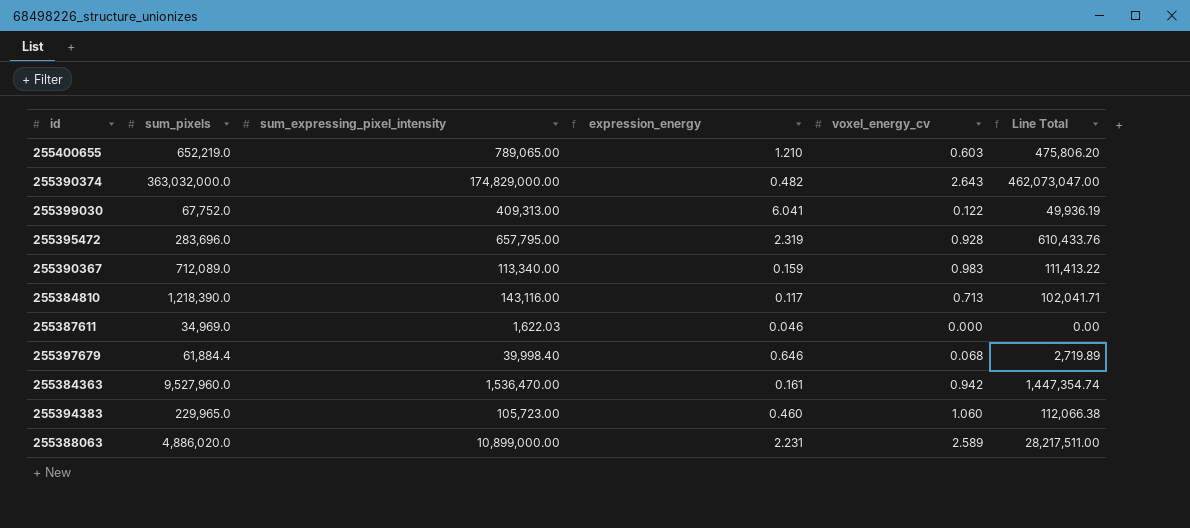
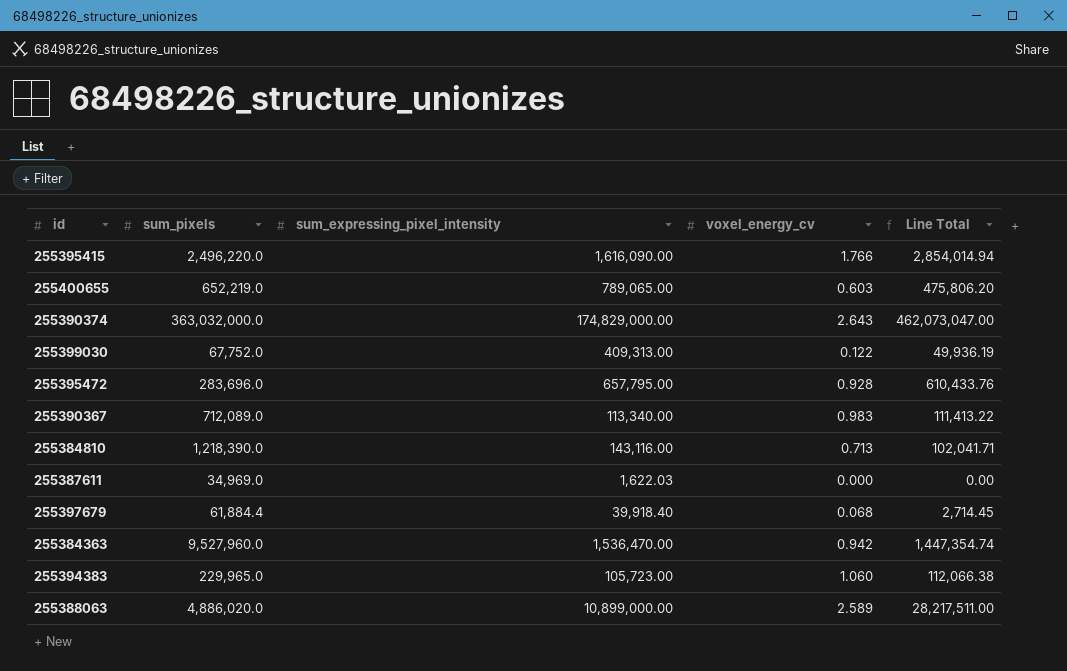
column expression_energy | formula: [sum_expressing_pixel_intensity] / [sum_pixels] -> none
row 255395415: none -> 2,496,220.0 | 1,616,090.00 | 1.766 | 2,854,014.94
255397679 | sum_expressing_pixel_intensity: 39,998.40 -> 39,918.40
255397679 | Line Total: 2,719.89 -> 2,714.45

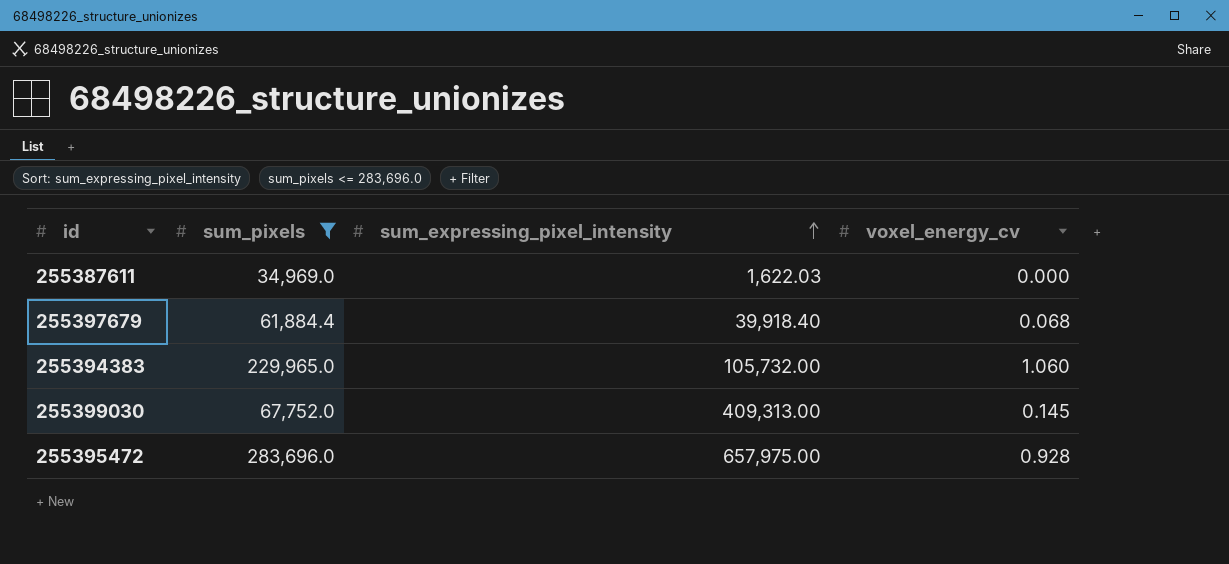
filter: none -> sum_pixels <= 283,696.0
row order: none -> sum_expressing_pixel_intensity ascending
column Line Total | formula: [sum_expressing_pixel_intensity] * [voxel_energy_cv] -> none
255394383 | sum_expressing_pixel_intensity: 105,723.00 -> 105,732.00
255399030 | voxel_energy_cv: 0.122 -> 0.145
255395472 | sum_expressing_pixel_intensity: 657,795.00 -> 657,975.00

